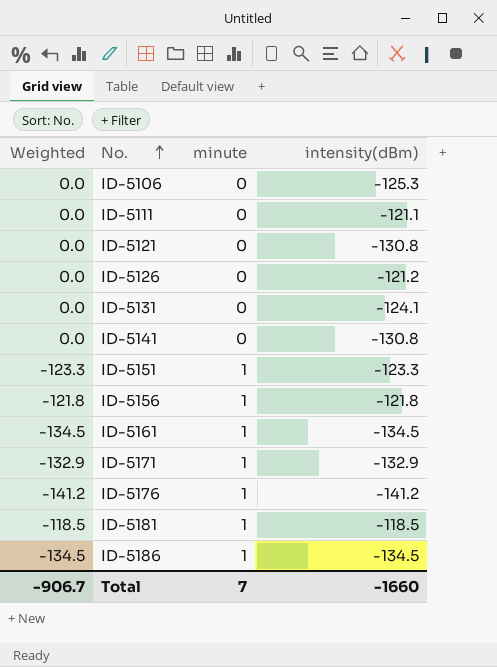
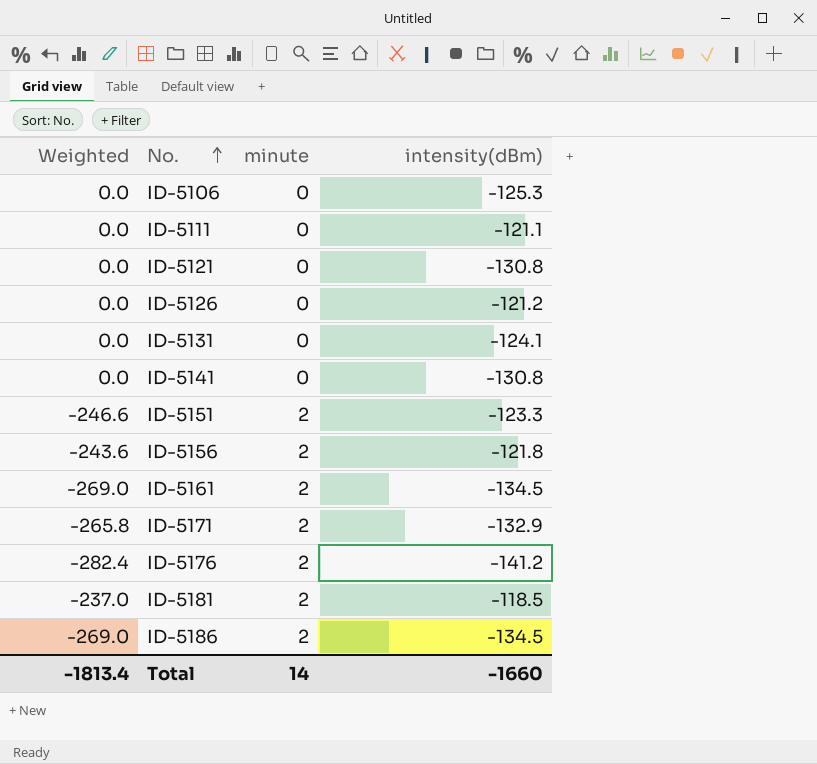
ID-5151 | Weighted: -123.3 -> -246.6
ID-5151 | minute: 1 -> 2
ID-5156 | Weighted: -121.8 -> -243.6
ID-5156 | minute: 1 -> 2
ID-5161 | Weighted: -134.5 -> -269.0
ID-5161 | minute: 1 -> 2
ID-5171 | Weighted: -132.9 -> -265.8
ID-5171 | minute: 1 -> 2
ID-5176 | Weighted: -141.2 -> -282.4
ID-5176 | minute: 1 -> 2
ID-5181 | Weighted: -118.5 -> -237.0
ID-5181 | minute: 1 -> 2
ID-5186 | Weighted: -134.5 -> -269.0
ID-5186 | minute: 1 -> 2
Total | Weighted: -906.7 -> -1813.4
Total | minute: 7 -> 14

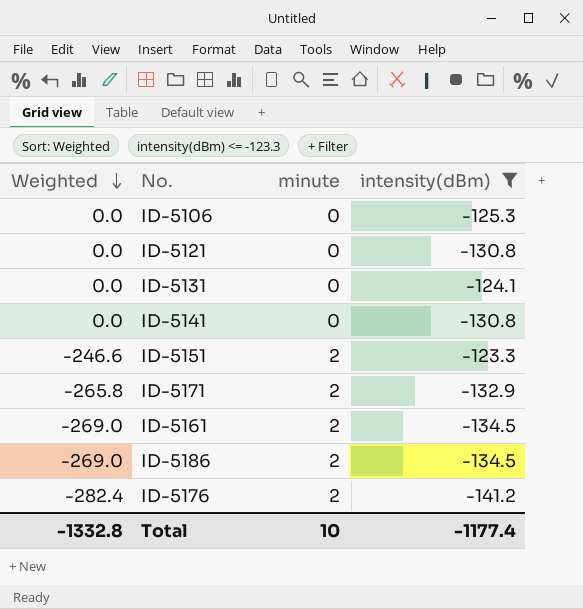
filter: none -> intensity(dBm) <= -123.3
row order: No. ascending -> Weighted descending
Total | Weighted: -1813.4 -> -1332.8
Total | minute: 14 -> 10
Total | intensity(dBm): -1660 -> -1177.4

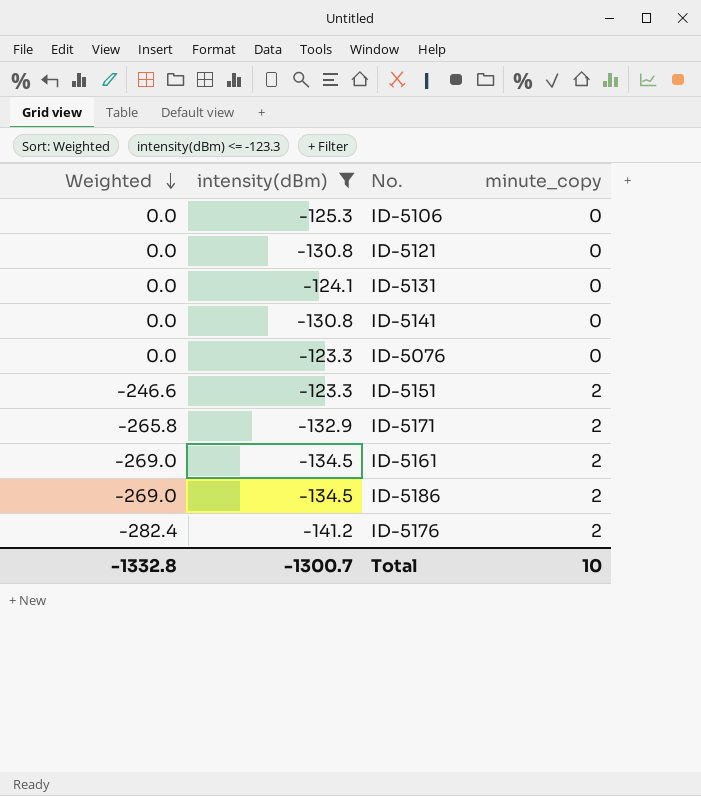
column intensity(dBm) | position: 4 -> 2
column name: minute -> minute_copy
row ID-5076: none -> 0.0 | -123.3 | 0
Total | intensity(dBm): -1177.4 -> -1300.7

